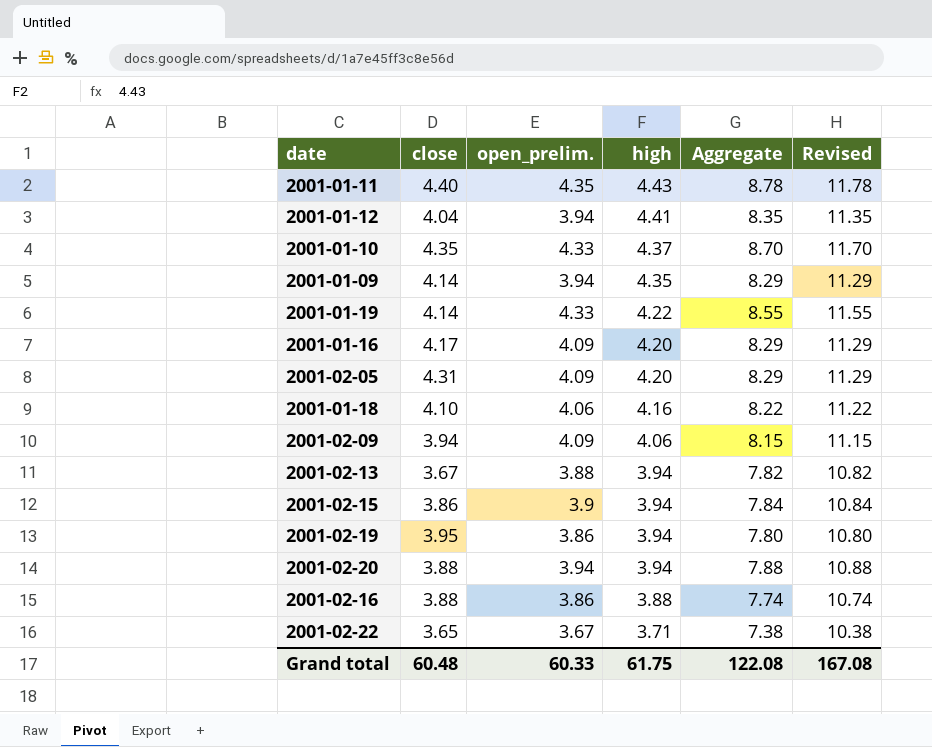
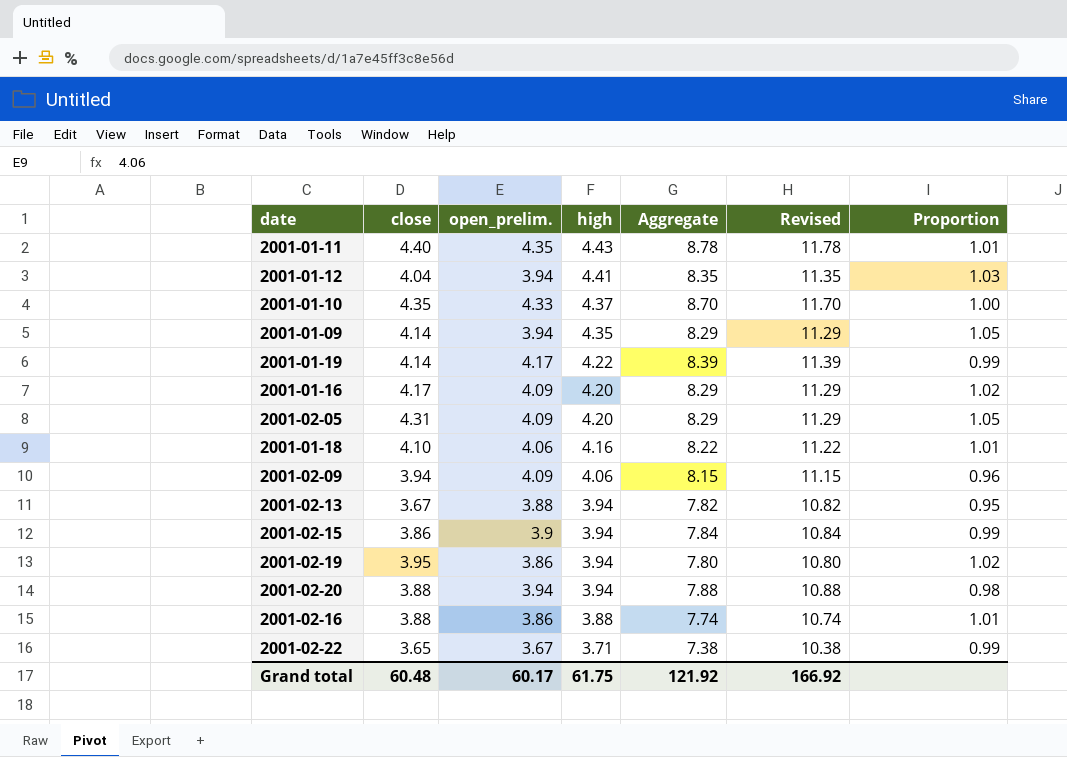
column Proportion | formula: none -> [close] / [open_prelim.]
2001-01-19 | open_prelim.: 4.33 -> 4.17
2001-01-19 | Aggregate: 8.55 -> 8.39
2001-01-19 | Revised: 11.55 -> 11.39
Grand total | open_prelim.: 60.33 -> 60.17
Grand total | Aggregate: 122.08 -> 121.92
Grand total | Revised: 167.08 -> 166.92

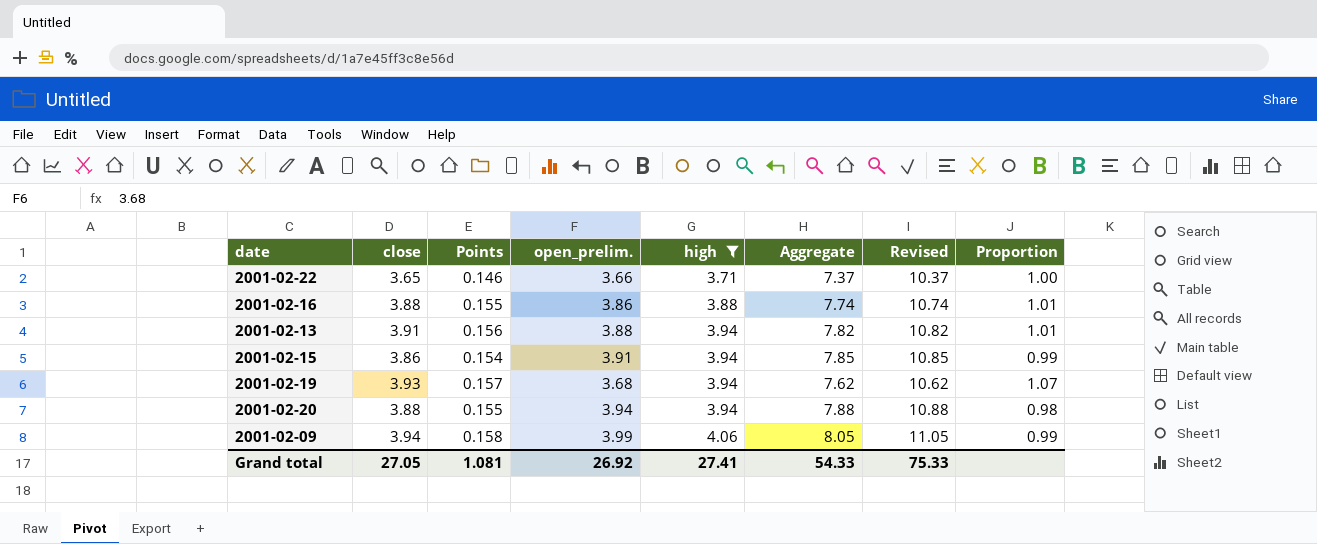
filter: none -> high <= 4.06
row order: high descending -> high ascending
column Points | formula: none -> [close] * 0.04
2001-02-22 | open_prelim.: 3.67 -> 3.66
2001-02-22 | Aggregate: 7.38 -> 7.37
2001-02-22 | Revised: 10.38 -> 10.37
2001-02-22 | Proportion: 0.99 -> 1.00
2001-02-13 | close: 3.67 -> 3.91
2001-02-13 | Proportion: 0.95 -> 1.01
2001-02-15 | open_prelim.: 3.9 -> 3.91
2001-02-15 | Aggregate: 7.84 -> 7.85
2001-02-15 | Revised: 10.84 -> 10.85
2001-02-19 | close: 3.95 -> 3.93
2001-02-19 | open_prelim.: 3.86 -> 3.68
2001-02-19 | Aggregate: 7.80 -> 7.62
2001-02-19 | Revised: 10.80 -> 10.62
2001-02-19 | Proportion: 1.02 -> 1.07
2001-02-09 | open_prelim.: 4.09 -> 3.99
2001-02-09 | Aggregate: 8.15 -> 8.05
2001-02-09 | Revised: 11.15 -> 11.05
2001-02-09 | Proportion: 0.96 -> 0.99
Grand total | close: 60.48 -> 27.05
Grand total | open_prelim.: 60.17 -> 26.92
Grand total | high: 61.75 -> 27.41
Grand total | Aggregate: 121.92 -> 54.33
Grand total | Revised: 166.92 -> 75.33

